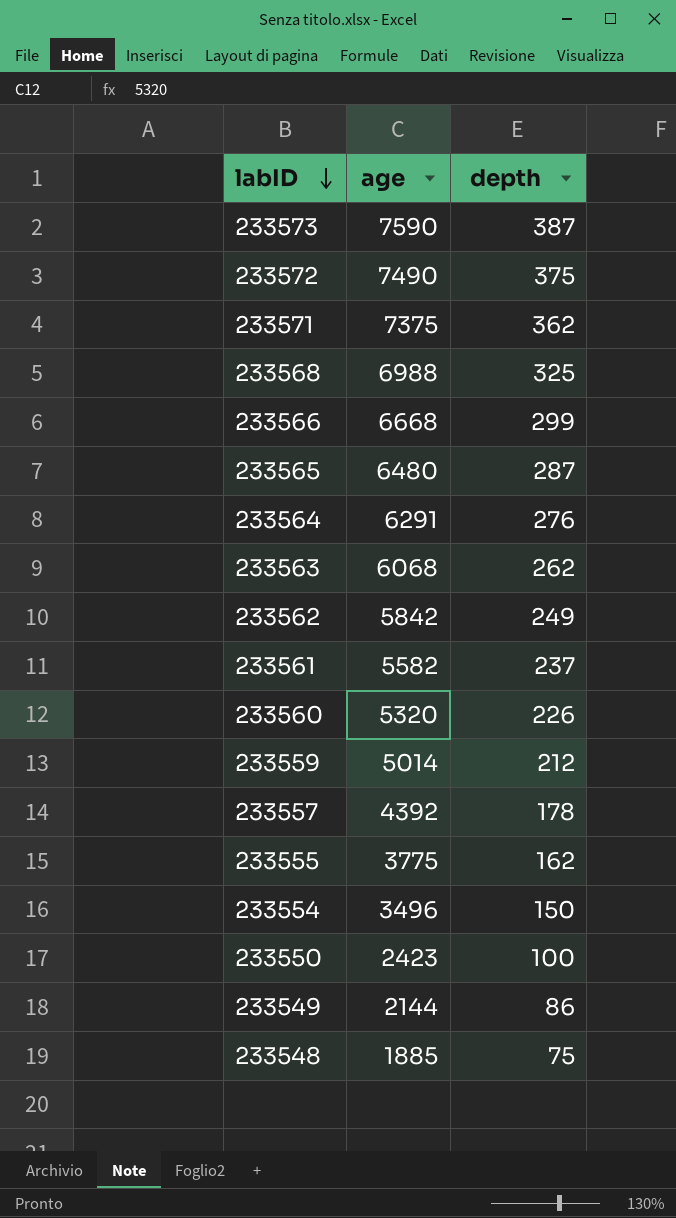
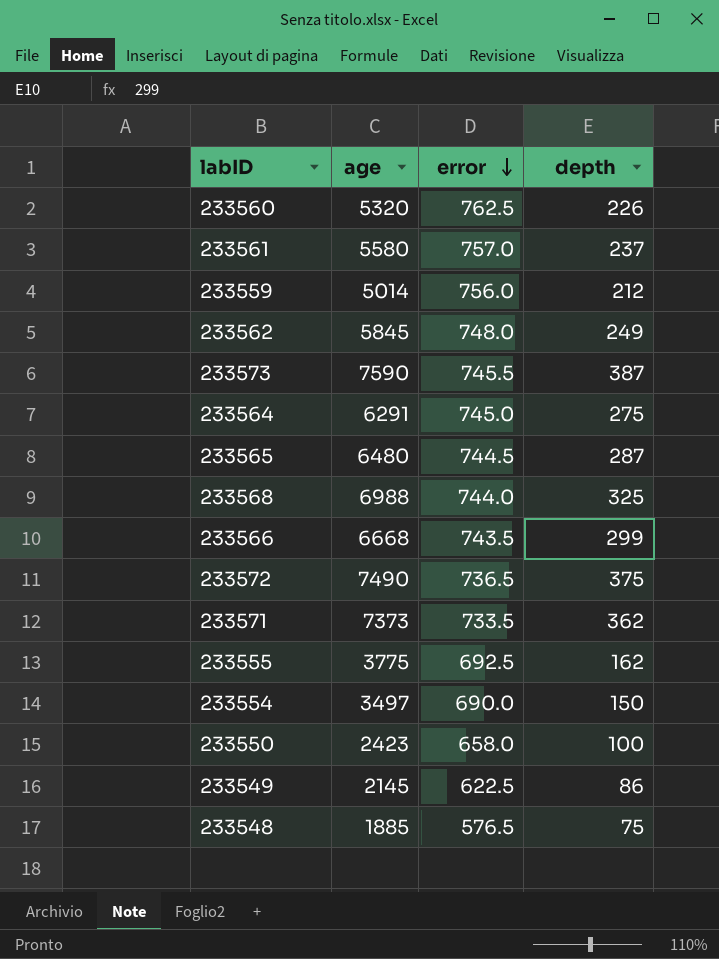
row order: labID descending -> error descending
column error | position: none -> 3
row 233563: 6068 | 262 -> none
row 233557: 4392 | 178 -> none
233561 | age: 5582 -> 5580
233562 | age: 5842 -> 5845
233564 | depth: 276 -> 275
233571 | age: 7375 -> 7373
233554 | age: 3496 -> 3497
233549 | age: 2144 -> 2145

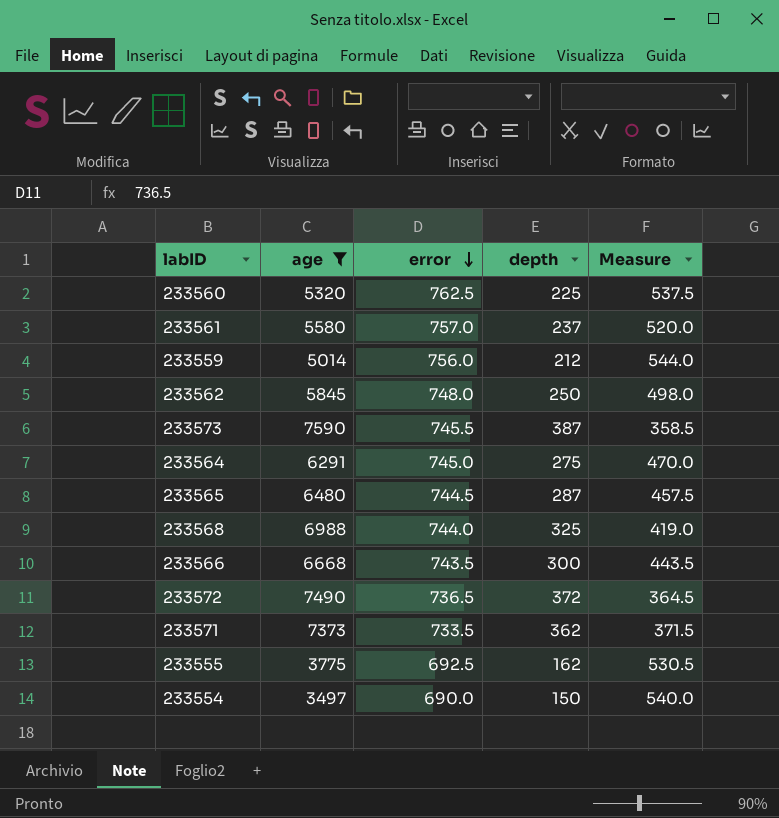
filter: none -> age >= 3497
column Measure | formula: none -> [error] - [depth]
233560 | depth: 226 -> 225
233562 | depth: 249 -> 250
233566 | depth: 299 -> 300
233572 | depth: 375 -> 372

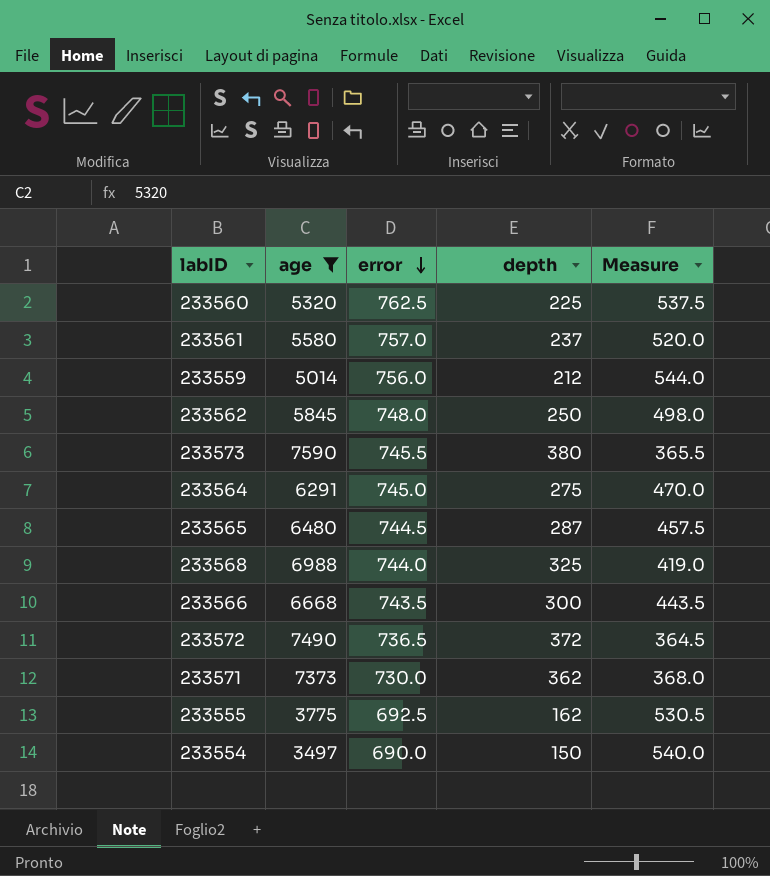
233573 | depth: 387 -> 380
233573 | Measure: 358.5 -> 365.5
233571 | error: 733.5 -> 730.0
233571 | Measure: 371.5 -> 368.0

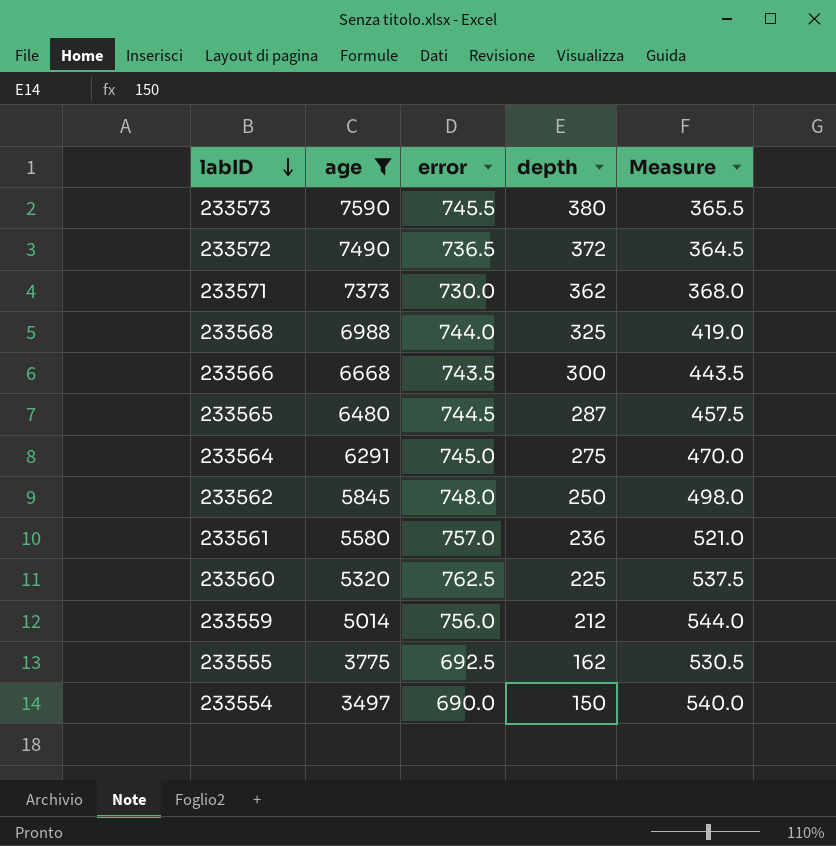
row order: error descending -> labID descending
233561 | depth: 237 -> 236
233561 | Measure: 520.0 -> 521.0

